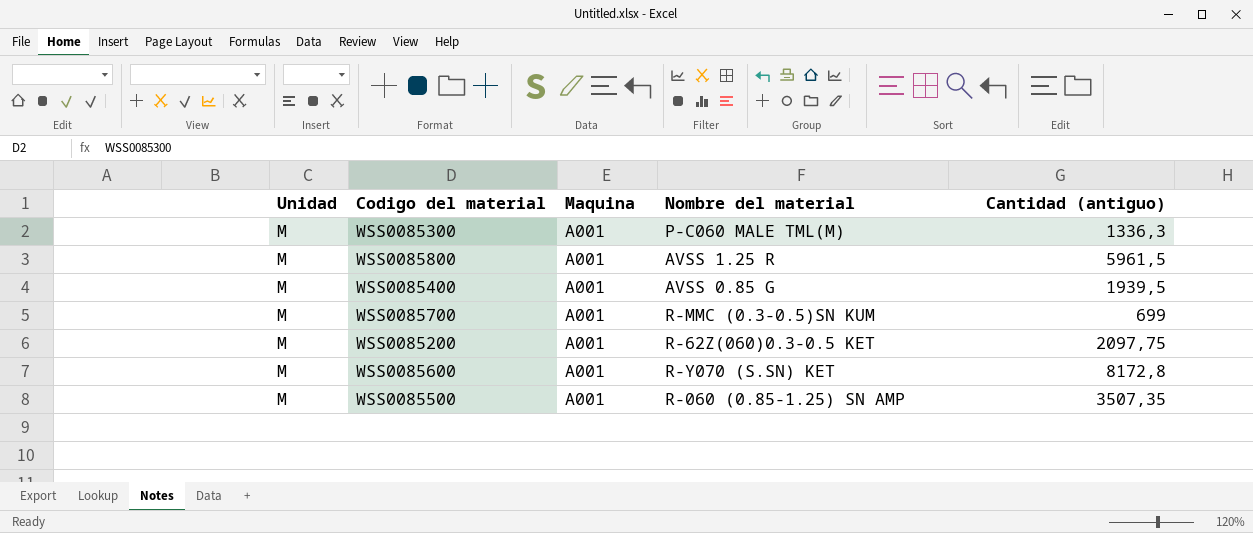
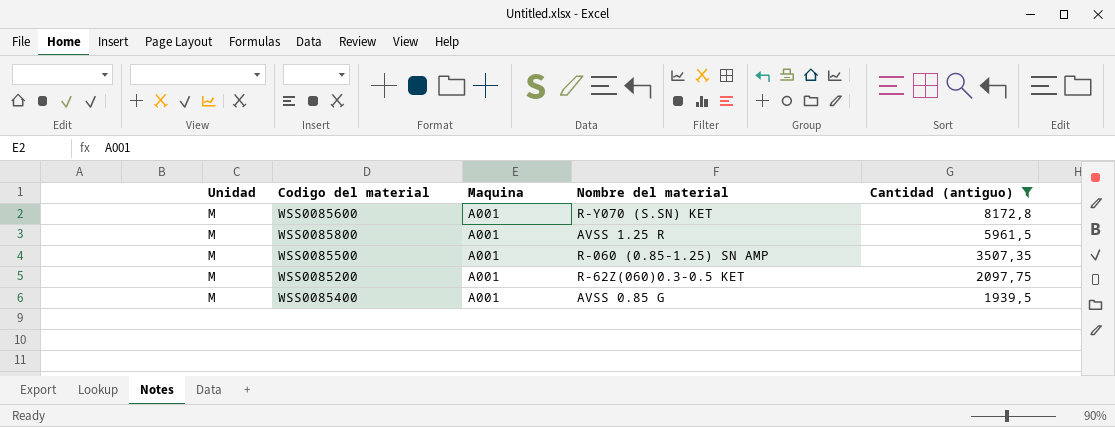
filter: none -> Cantidad (antiguo) >= 1939,5
row order: none -> Cantidad (antiguo) descending

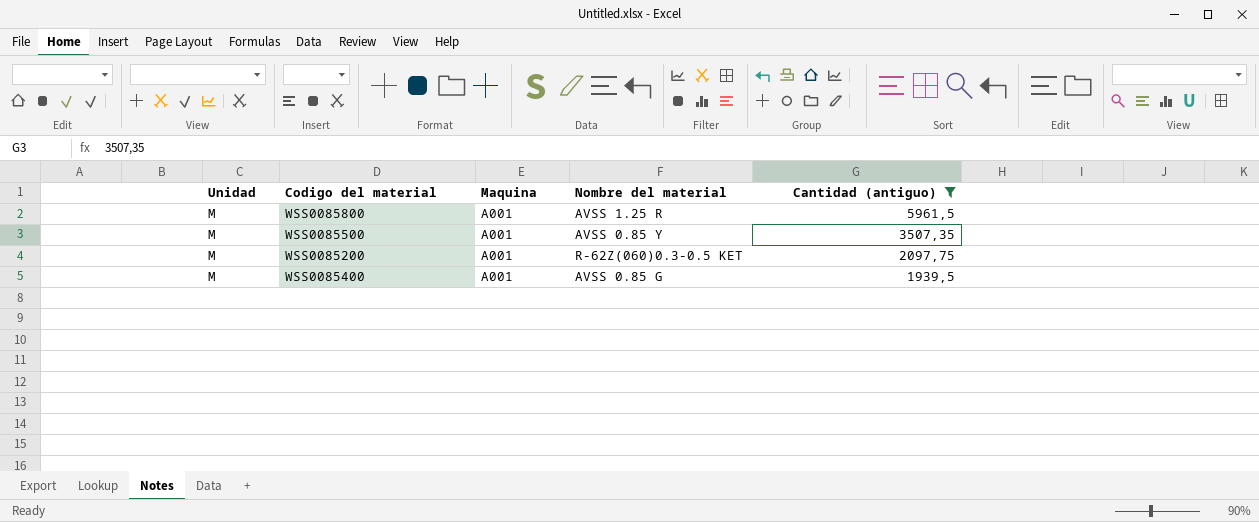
row WSS0085600: M | A001 | R-Y070 (S.SN) KET | 8172,8 -> none
WSS0085500 | Nombre del material: R-060 (0.85-1.25) SN AMP -> AVSS 0.85 Y

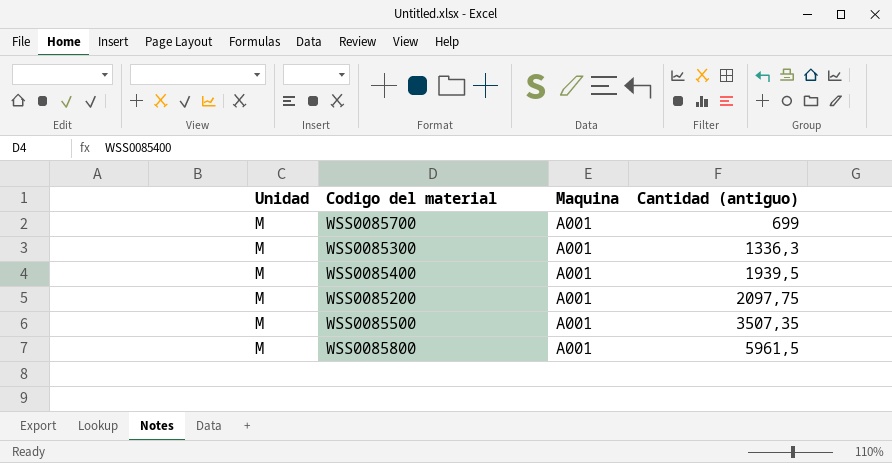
filter: Cantidad (antiguo) >= 1939,5 -> none
row order: Cantidad (antiguo) descending -> Cantidad (antiguo) ascending
column Nombre del material | position: 4 -> none

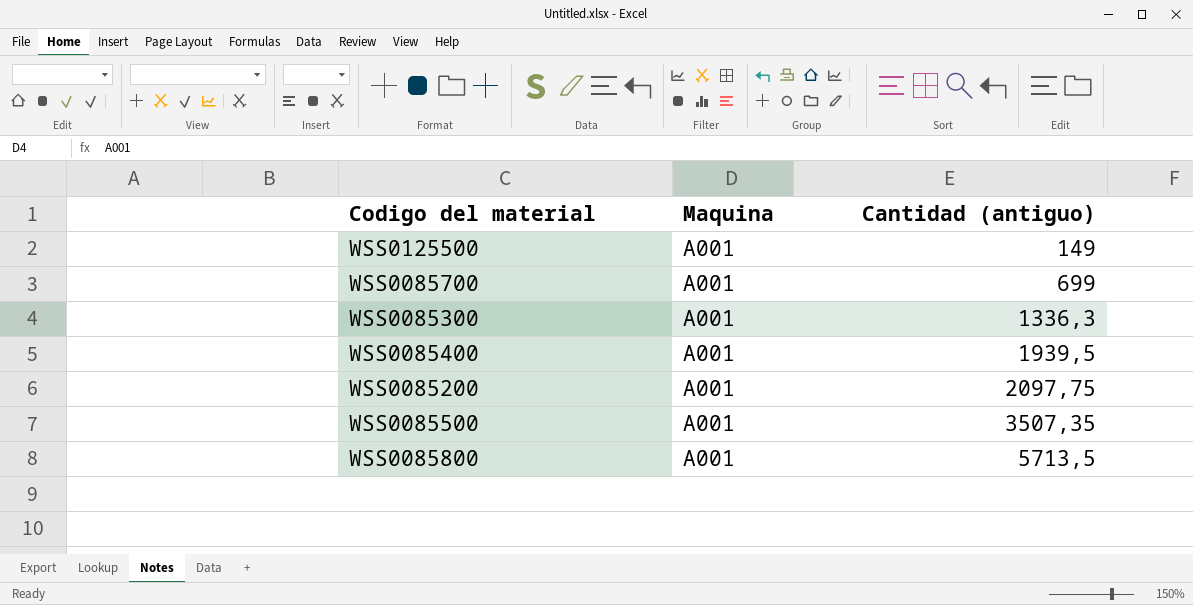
column Unidad | position: 1 -> none
row WSS0125500: none -> A001 | 149
WSS0085800 | Cantidad (antiguo): 5961,5 -> 5713,5

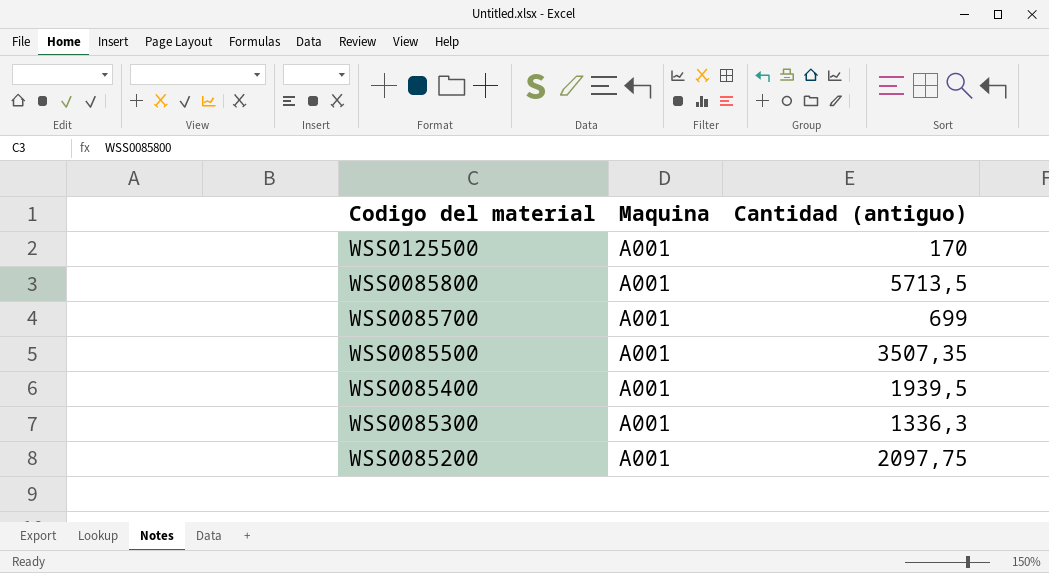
row order: Cantidad (antiguo) ascending -> Codigo del material descending
WSS0125500 | Cantidad (antiguo): 149 -> 170

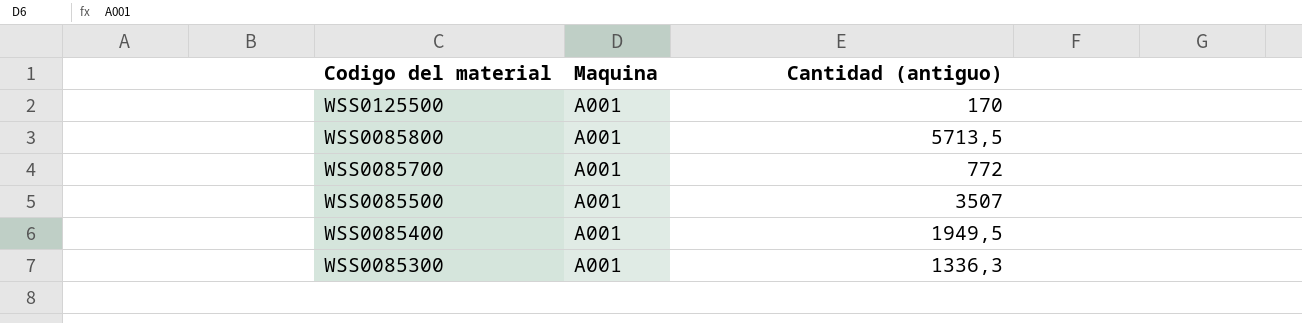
row WSS0085200: A001 | 2097,75 -> none
WSS0085700 | Cantidad (antiguo): 699 -> 772
WSS0085500 | Cantidad (antiguo): 3507,35 -> 3507
WSS0085400 | Cantidad (antiguo): 1939,5 -> 1949,5

